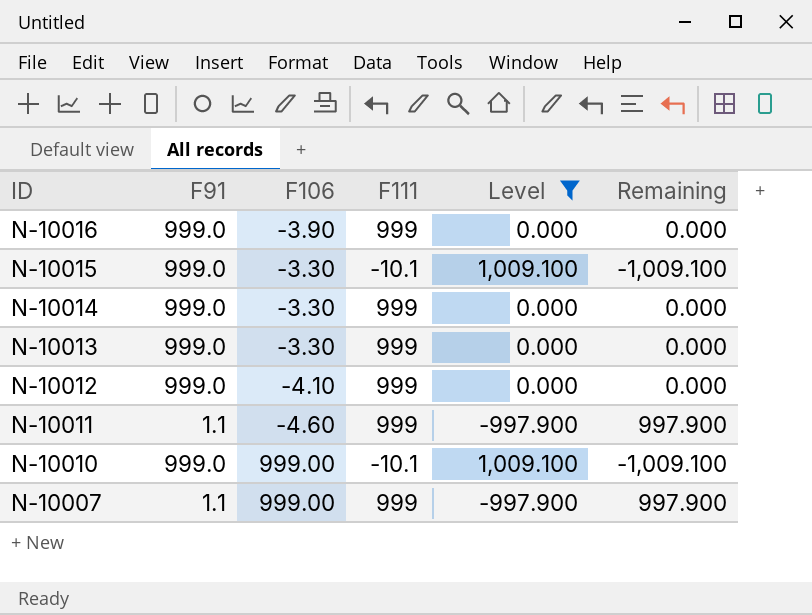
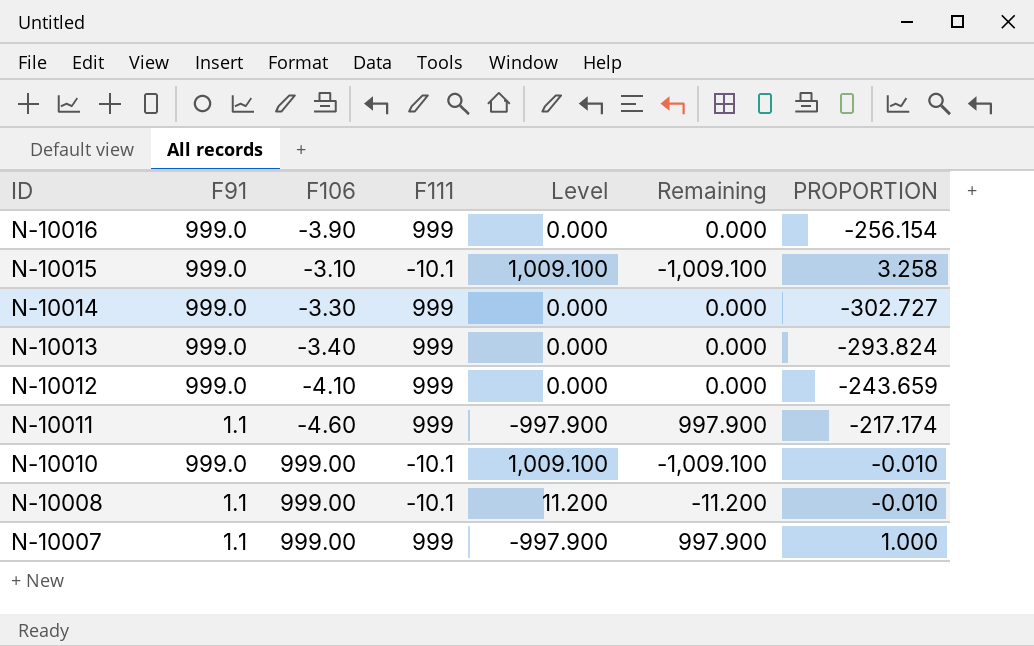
filter: Level != 11.200 -> none
column PROPORTION | formula: none -> [F111] / [F106]
N-10015 | F106: -3.30 -> -3.10
N-10013 | F106: -3.30 -> -3.40

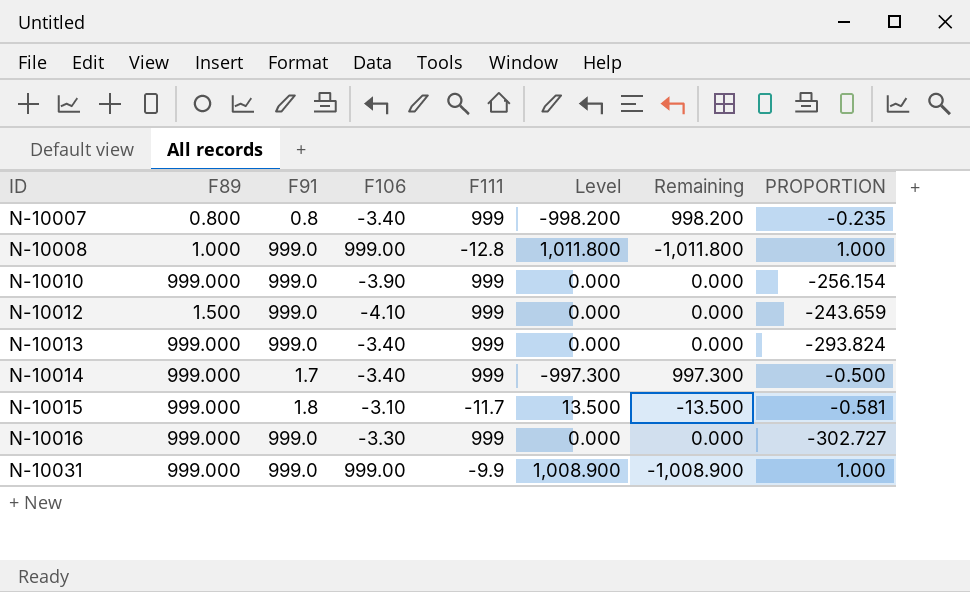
row order: ID descending -> ID ascending
column F89 | position: none -> 2
column PROPORTION | formula: [F111] / [F106] -> [F91] / [F106]
row N-10011: 1.1 | -4.60 | 999 | -997.900 | 997.900 | -217.174 -> none
N-10007 | F91: 1.1 -> 0.8
N-10007 | F106: 999.00 -> -3.40
N-10007 | Level: -997.900 -> -998.200
N-10007 | Remaining: 997.900 -> 998.200
N-10008 | F91: 1.1 -> 999.0
N-10008 | F111: -10.1 -> -12.8
N-10008 | Level: 11.200 -> 1,011.800
N-10008 | Remaining: -11.200 -> -1,011.800
N-10010 | F106: 999.00 -> -3.90
N-10010 | F111: -10.1 -> 999
N-10010 | Level: 1,009.100 -> 0.000
N-10010 | Remaining: -1,009.100 -> 0.000
N-10014 | F91: 999.0 -> 1.7
N-10014 | F106: -3.30 -> -3.40
N-10014 | Level: 0.000 -> -997.300
N-10014 | Remaining: 0.000 -> 997.300
N-10015 | F91: 999.0 -> 1.8
N-10015 | F111: -10.1 -> -11.7
N-10015 | Level: 1,009.100 -> 13.500
N-10015 | Remaining: -1,009.100 -> -13.500
N-10016 | F106: -3.90 -> -3.30
row N-10031: none -> 999.000 | 999.0 | 999.00 | -9.9 | 1,008.900 | -1,008.900 | 1.000

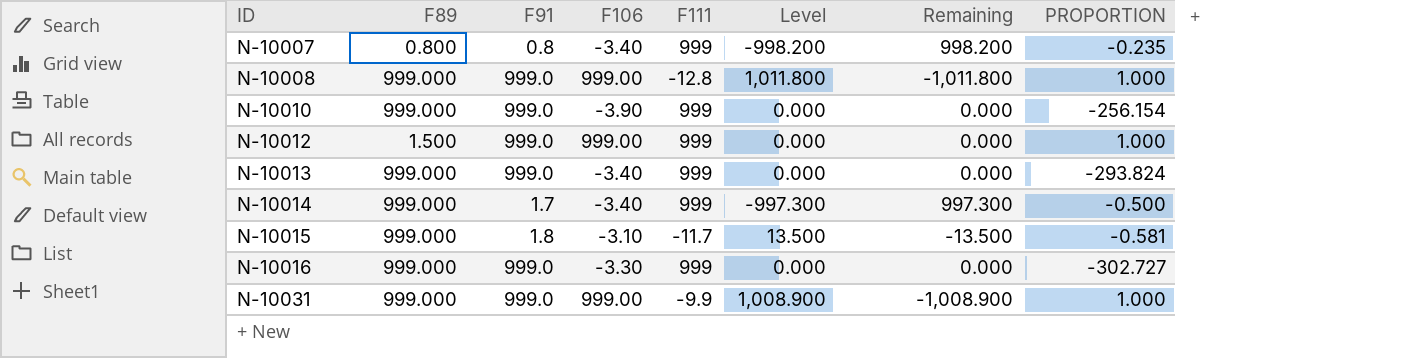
N-10008 | F89: 1.000 -> 999.000
N-10012 | F106: -4.10 -> 999.00
N-10012 | PROPORTION: -243.659 -> 1.000

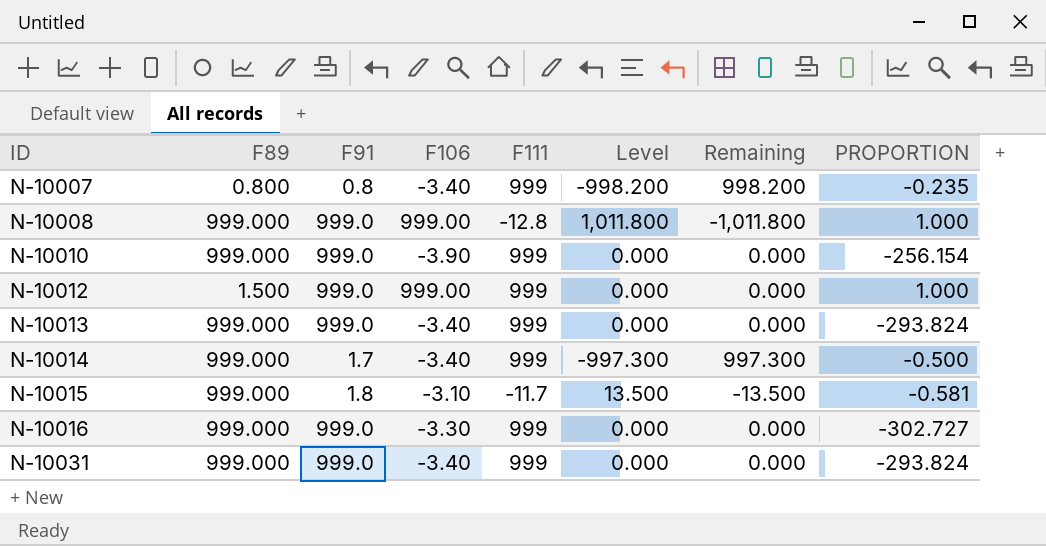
N-10031 | F106: 999.00 -> -3.40
N-10031 | F111: -9.9 -> 999
N-10031 | Level: 1,008.900 -> 0.000
N-10031 | Remaining: -1,008.900 -> 0.000
N-10031 | PROPORTION: 1.000 -> -293.824

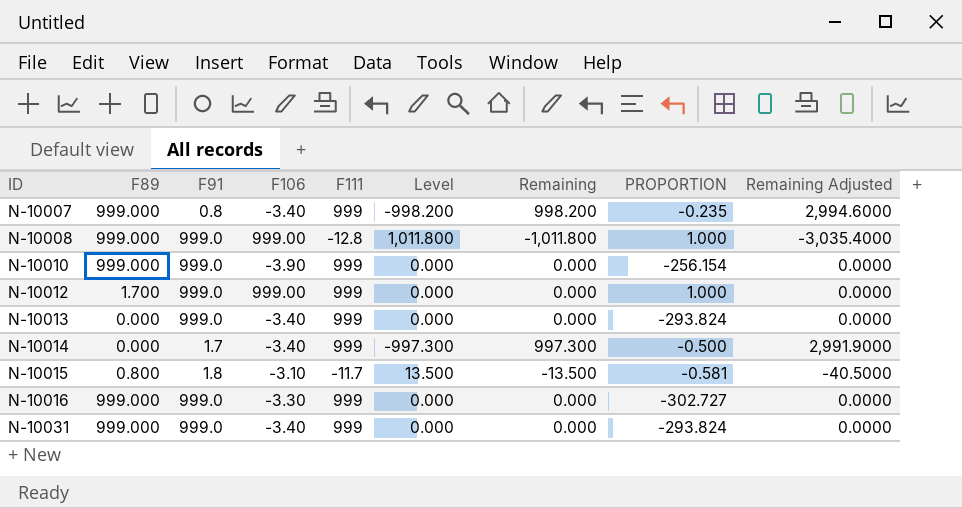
column Remaining Adjusted | formula: none -> [Remaining] * 3
N-10007 | F89: 0.800 -> 999.000
N-10012 | F89: 1.500 -> 1.700
N-10013 | F89: 999.000 -> 0.000
N-10014 | F89: 999.000 -> 0.000
N-10015 | F89: 999.000 -> 0.800

